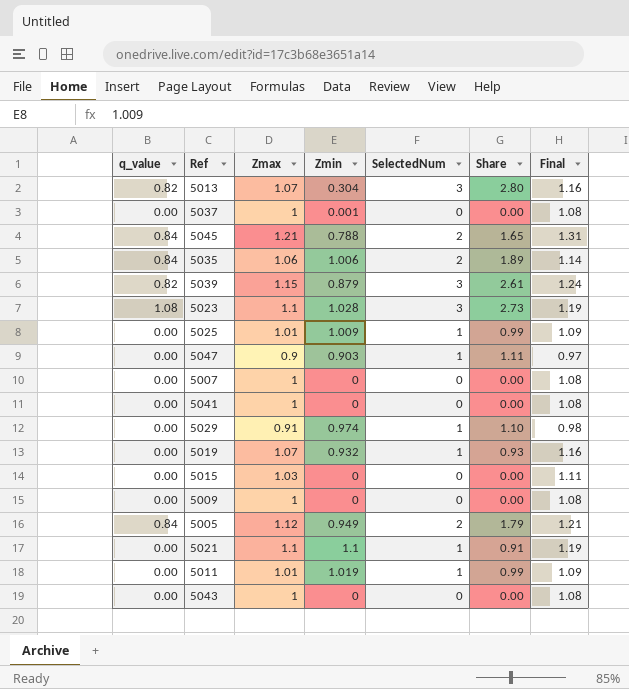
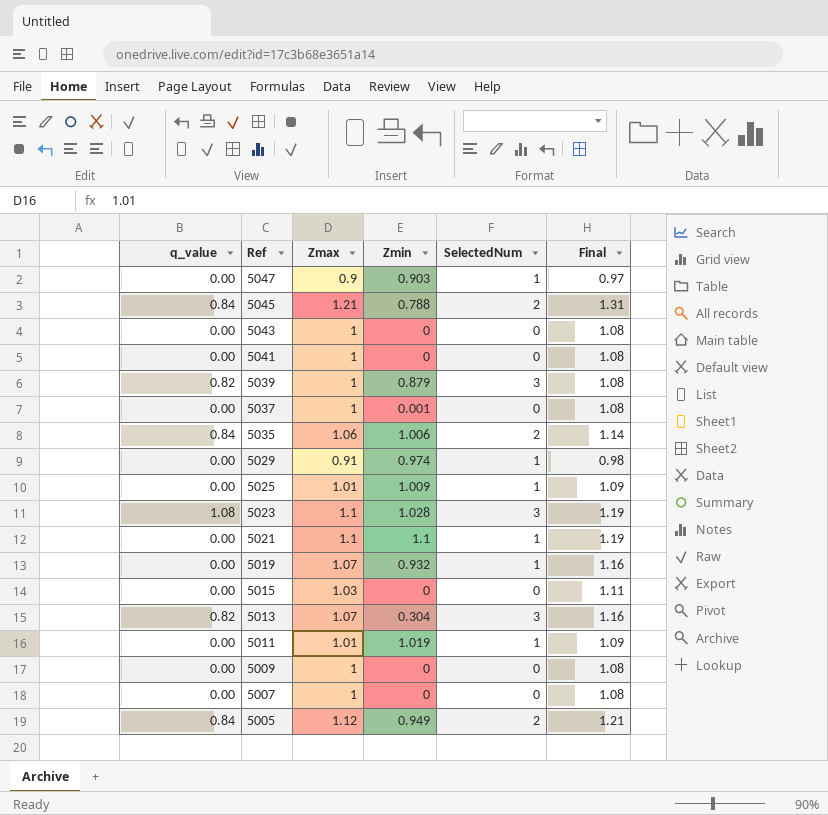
row order: none -> Ref descending
column Share | formula: [SelectedNum] / [Zmax] -> none
5039 | Zmax: 1.15 -> 1
5039 | Final: 1.24 -> 1.08

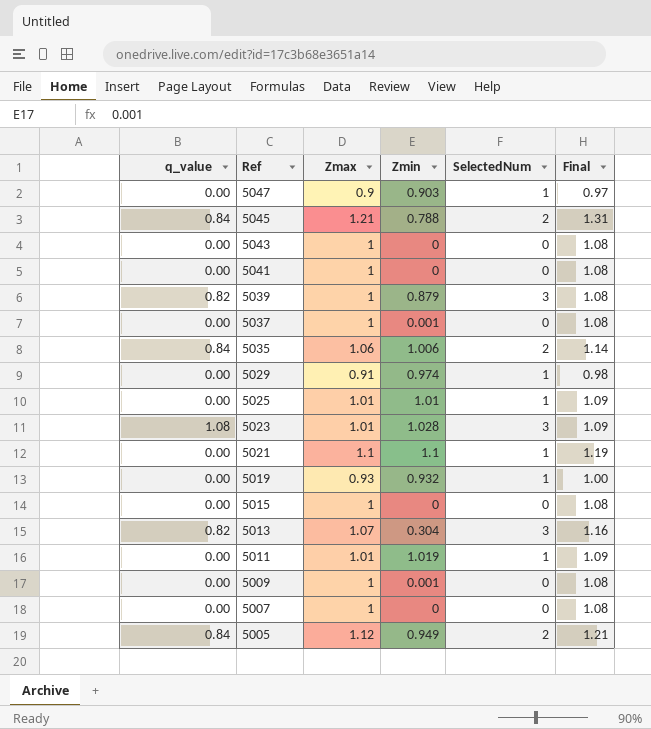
5025 | Zmin: 1.009 -> 1.01
5023 | Zmax: 1.1 -> 1.01
5023 | Final: 1.19 -> 1.09
5019 | Zmax: 1.07 -> 0.93
5019 | Final: 1.16 -> 1.00
5015 | Zmax: 1.03 -> 1
5015 | Final: 1.11 -> 1.08
5009 | Zmin: 0 -> 0.001

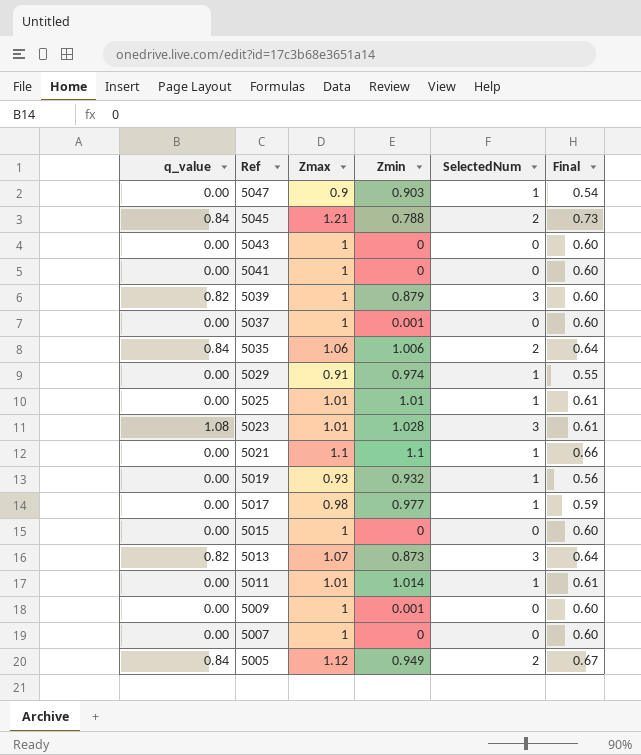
column Final | formula: [Zmax] * 1.08 -> [Zmax] * 0.6
row 5017: none -> 0.00 | 0.98 | 0.977 | 1 | 0.59
5013 | Zmin: 0.304 -> 0.873
5011 | Zmin: 1.019 -> 1.014

